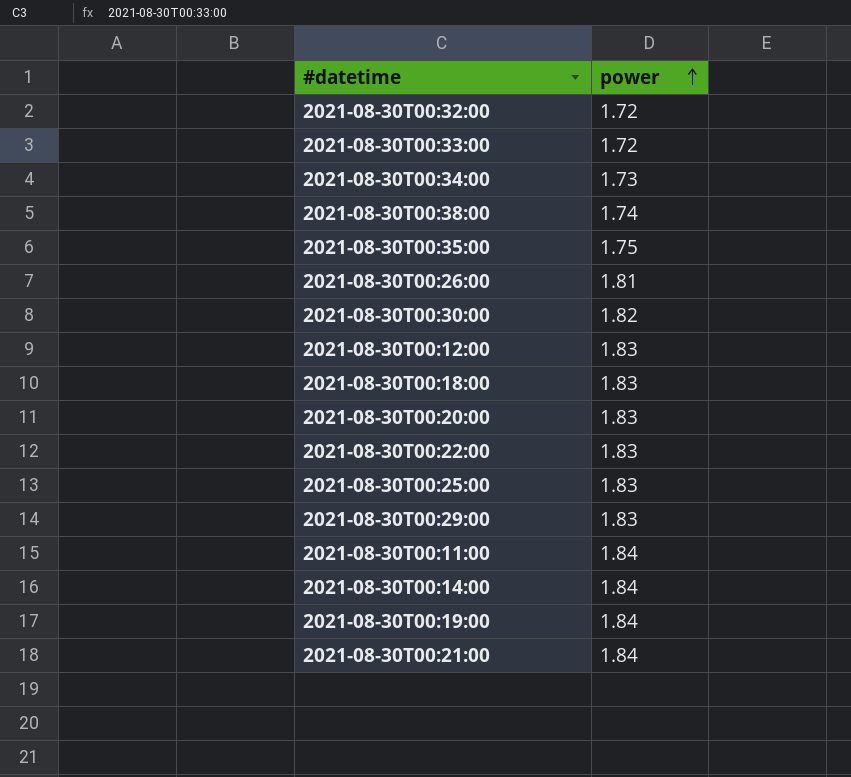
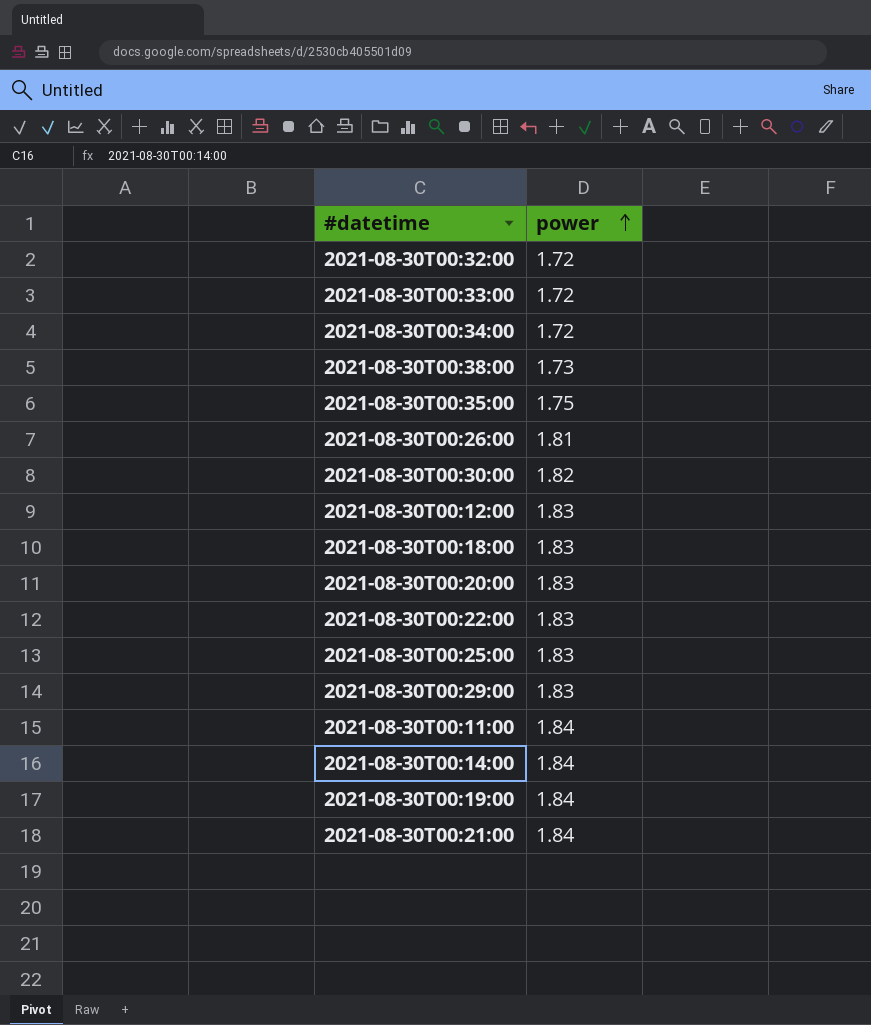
2021-08-30T00:34:00 | power: 1.73 -> 1.72
2021-08-30T00:38:00 | power: 1.74 -> 1.73

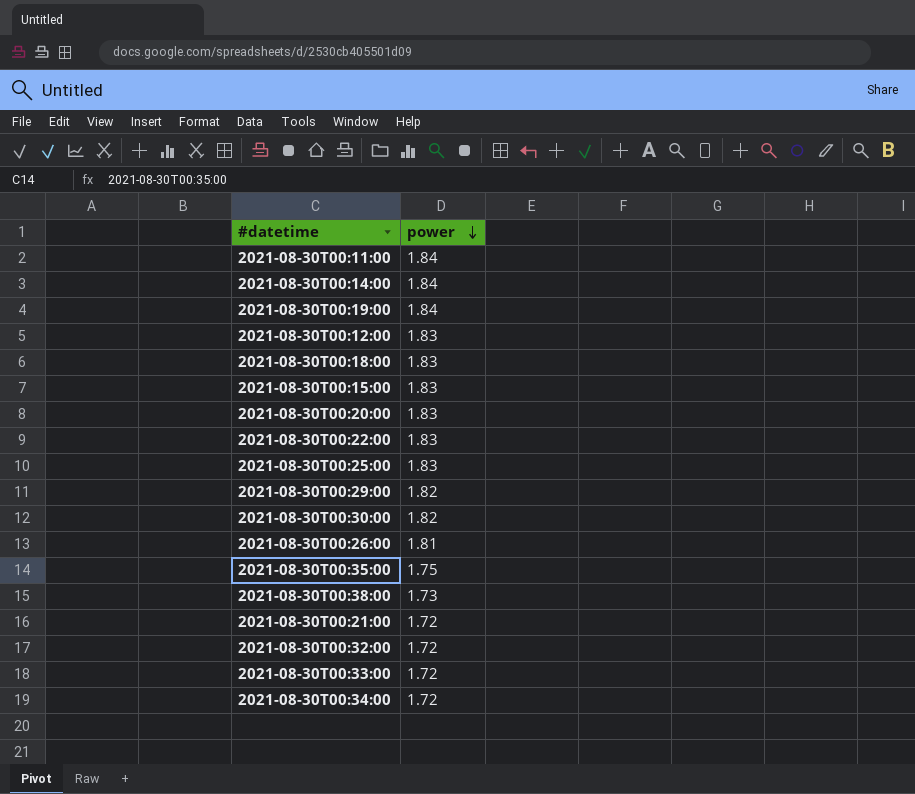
row order: power ascending -> power descending
row 2021-08-30T00:15:00: none -> 1.83
2021-08-30T00:29:00 | power: 1.83 -> 1.82
2021-08-30T00:21:00 | power: 1.84 -> 1.72

